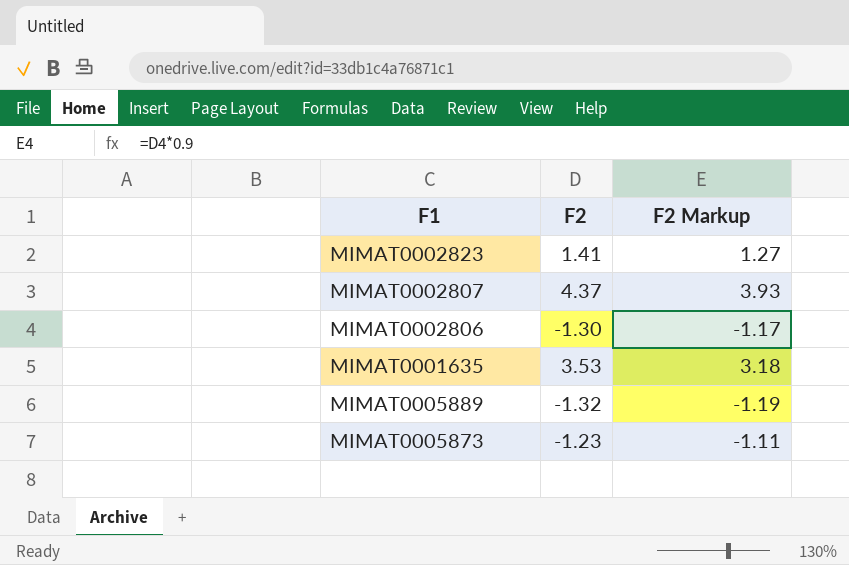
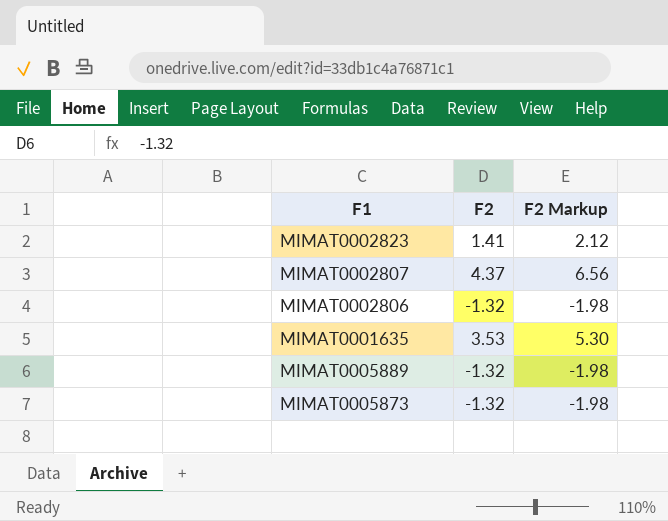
column F2 Markup | formula: [F2] * 0.9 -> [F2] * 1.5
MIMAT0002806 | F2: -1.30 -> -1.32
MIMAT0005873 | F2: -1.23 -> -1.32

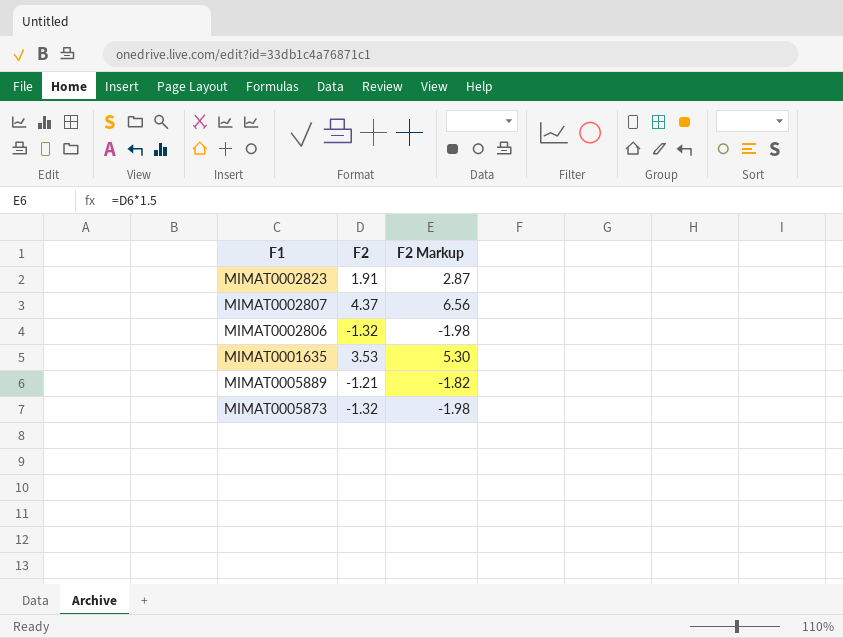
MIMAT0002823 | F2: 1.41 -> 1.91
MIMAT0002823 | F2 Markup: 2.12 -> 2.87
MIMAT0005889 | F2: -1.32 -> -1.21
MIMAT0005889 | F2 Markup: -1.98 -> -1.82

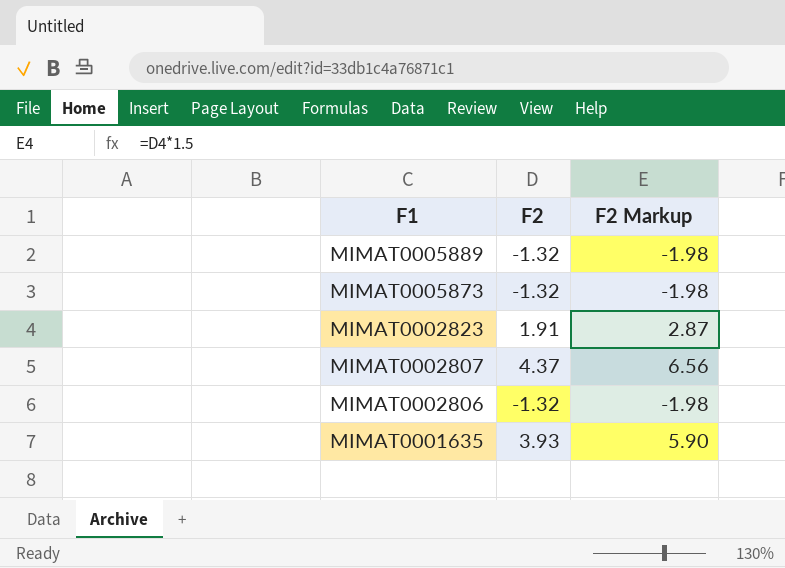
row order: none -> F1 descending
MIMAT0005889 | F2: -1.21 -> -1.32
MIMAT0005889 | F2 Markup: -1.82 -> -1.98
MIMAT0001635 | F2: 3.53 -> 3.93
MIMAT0001635 | F2 Markup: 5.30 -> 5.90

